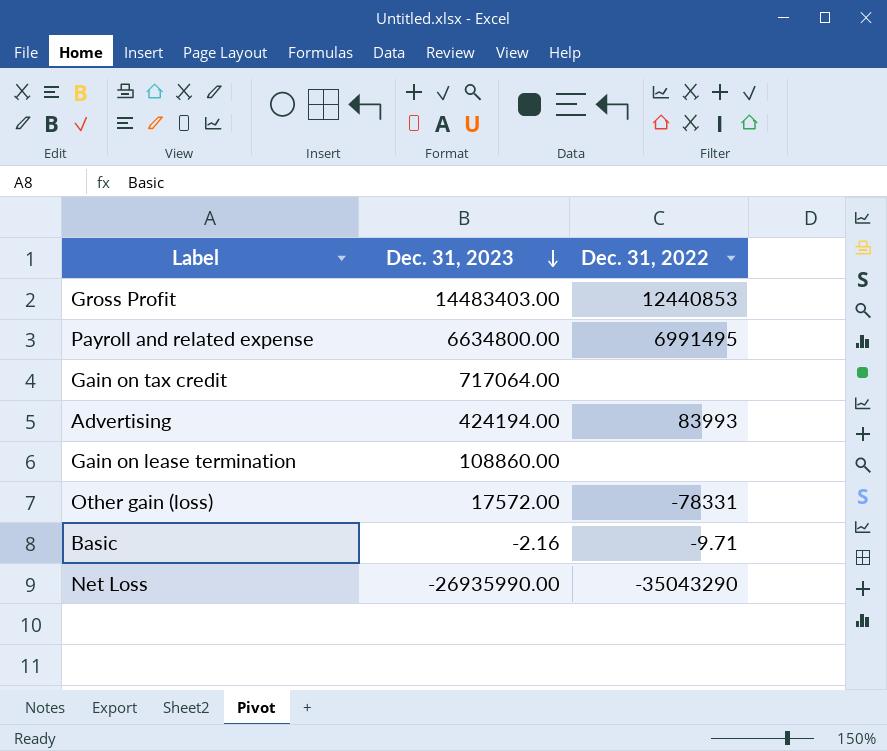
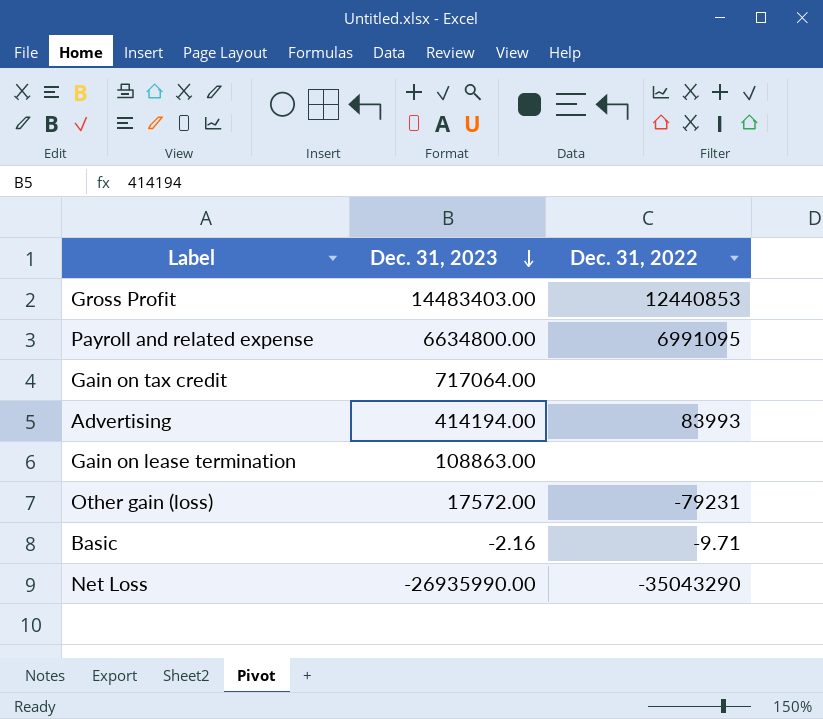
Payroll and related expense | Dec. 31, 2022: 6991495 -> 6991095
Advertising | Dec. 31, 2023: 424194.00 -> 414194.00
Gain on lease termination | Dec. 31, 2023: 108860.00 -> 108863.00
Other gain (loss) | Dec. 31, 2022: -78331 -> -79231

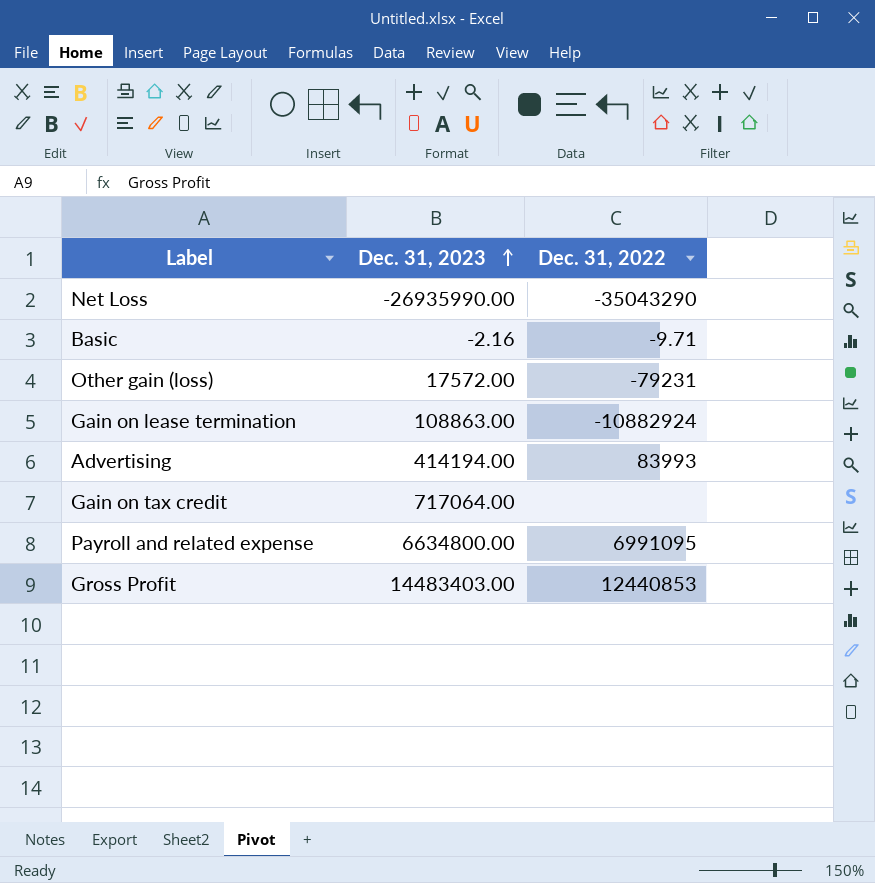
row order: Dec. 31, 2023 descending -> Dec. 31, 2023 ascending
Gain on lease termination | Dec. 31, 2022: none -> -10882924

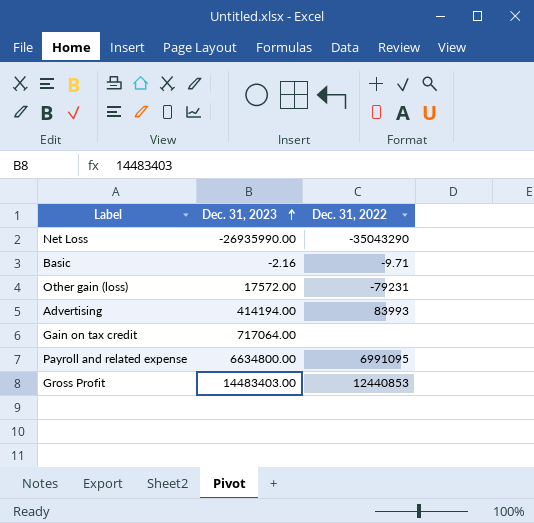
row Gain on lease termination: 108863.00 | -10882924 -> none

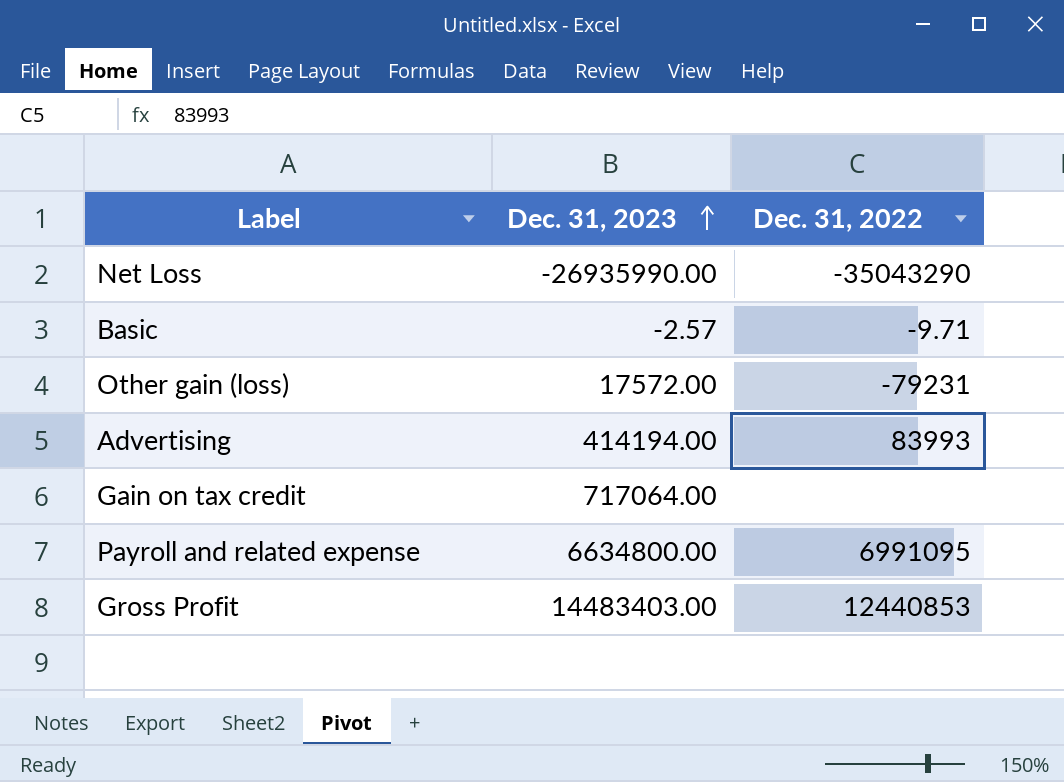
Basic | Dec. 31, 2023: -2.16 -> -2.57

